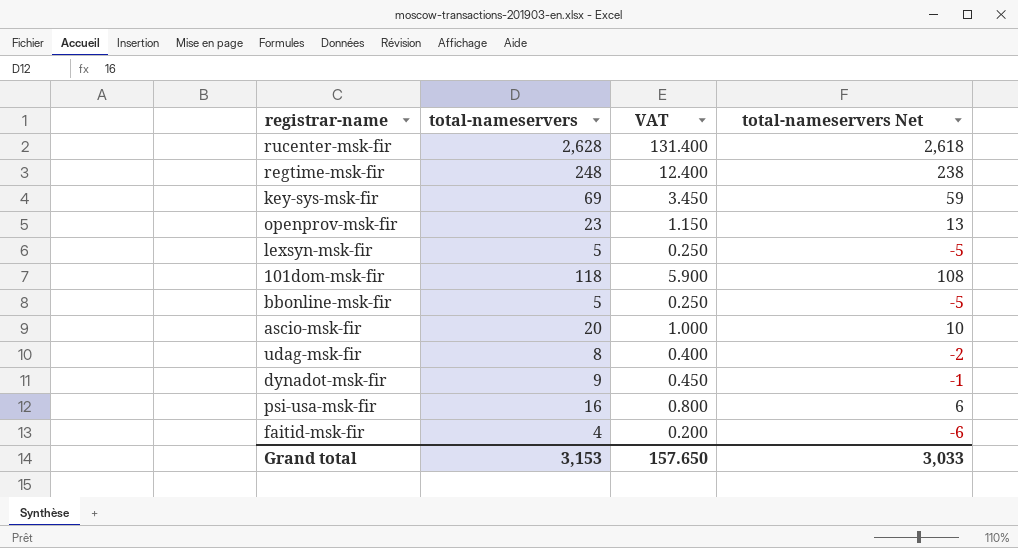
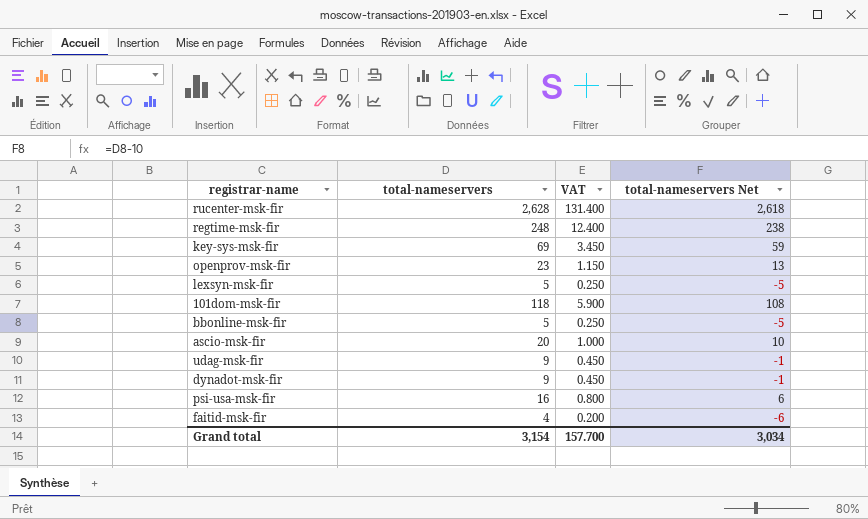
udag-msk-fir | total-nameservers: 8 -> 9
udag-msk-fir | VAT: 0.400 -> 0.450
udag-msk-fir | total-nameservers Net: -2 -> -1
Grand total | total-nameservers: 3,153 -> 3,154
Grand total | VAT: 157.650 -> 157.700
Grand total | total-nameservers Net: 3,033 -> 3,034

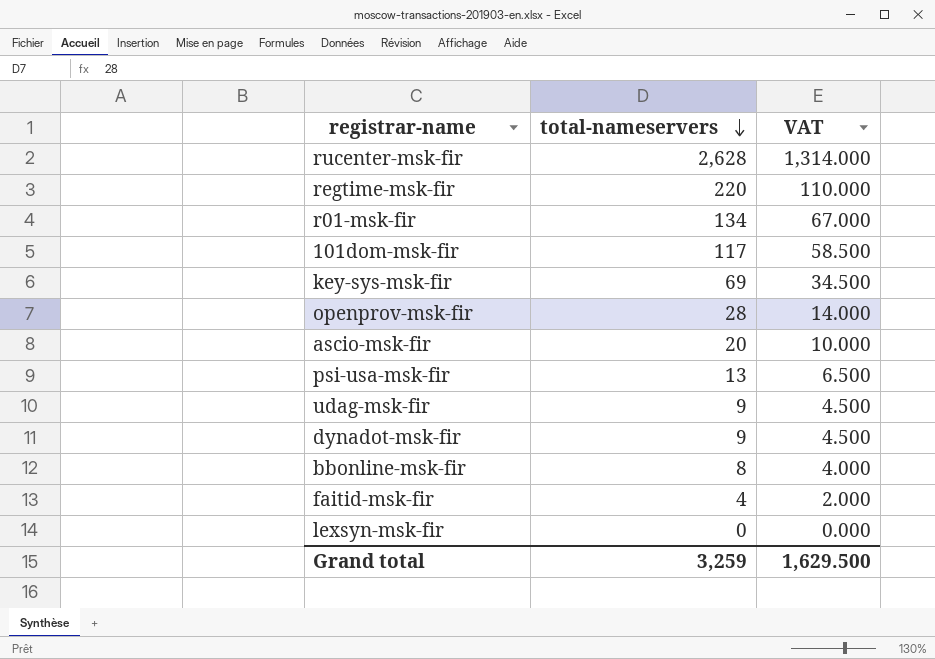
row order: none -> total-nameservers descending
column total-nameservers Net | formula: [total-nameservers] - 10 -> none
column VAT | formula: [total-nameservers] * 0.05 -> [total-nameservers] * 0.5
regtime-msk-fir | total-nameservers: 248 -> 220
row r01-msk-fir: none -> 134 | 67.000
101dom-msk-fir | total-nameservers: 118 -> 117
openprov-msk-fir | total-nameservers: 23 -> 28
psi-usa-msk-fir | total-nameservers: 16 -> 13
bbonline-msk-fir | total-nameservers: 5 -> 8
lexsyn-msk-fir | total-nameservers: 5 -> 0
Grand total | total-nameservers: 3,154 -> 3,259
Grand total | VAT: 157.700 -> 1,629.500

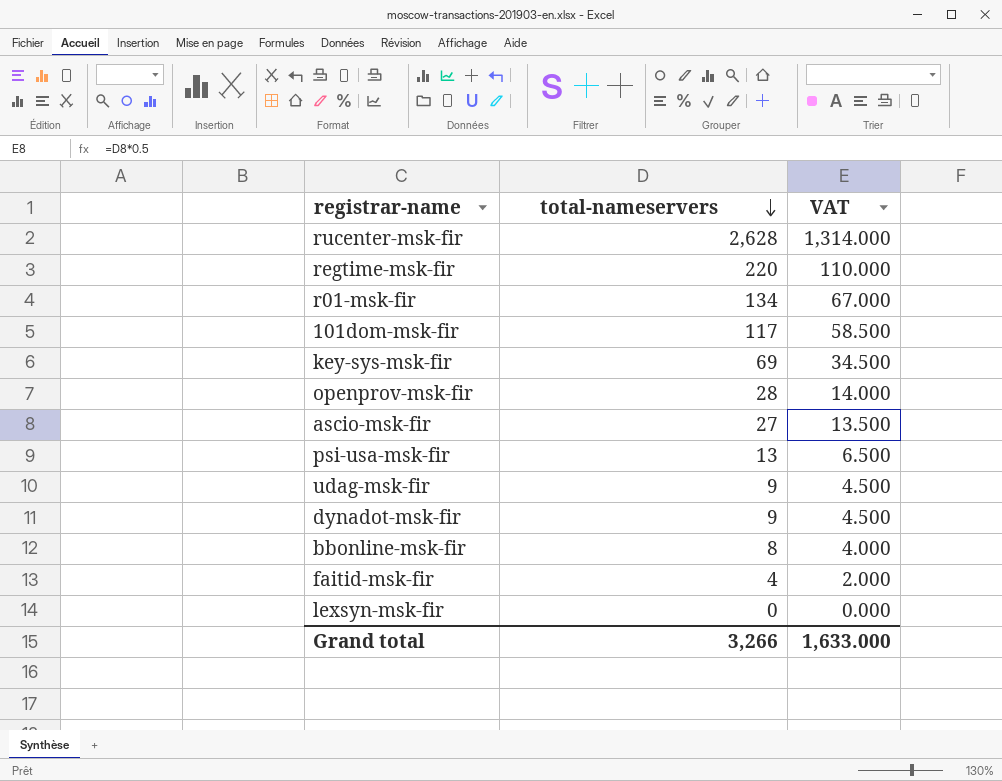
ascio-msk-fir | total-nameservers: 20 -> 27
ascio-msk-fir | VAT: 10.000 -> 13.500
Grand total | total-nameservers: 3,259 -> 3,266
Grand total | VAT: 1,629.500 -> 1,633.000

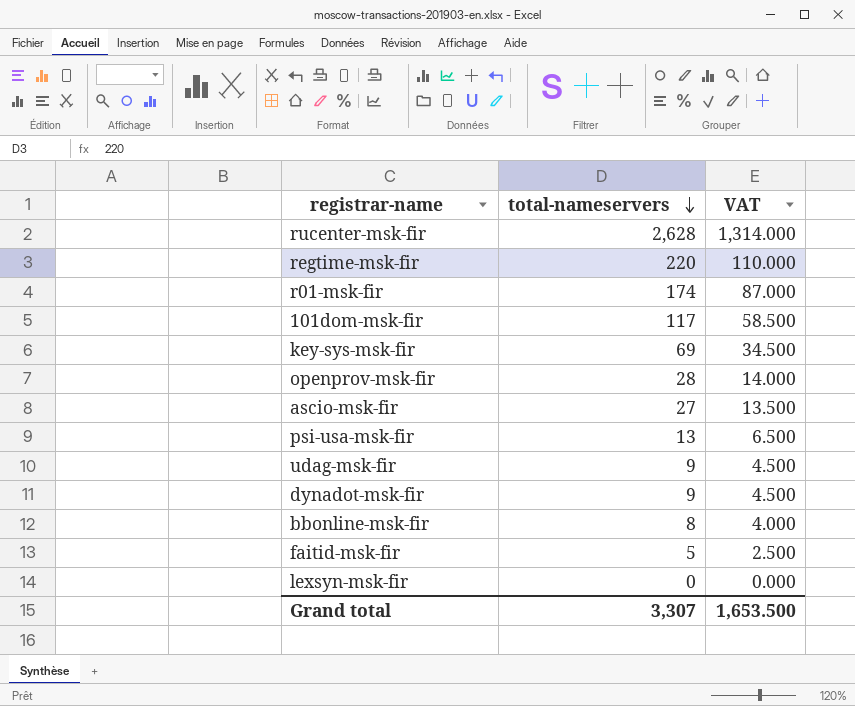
r01-msk-fir | total-nameservers: 134 -> 174
r01-msk-fir | VAT: 67.000 -> 87.000
faitid-msk-fir | total-nameservers: 4 -> 5
faitid-msk-fir | VAT: 2.000 -> 2.500
Grand total | total-nameservers: 3,266 -> 3,307
Grand total | VAT: 1,633.000 -> 1,653.500

